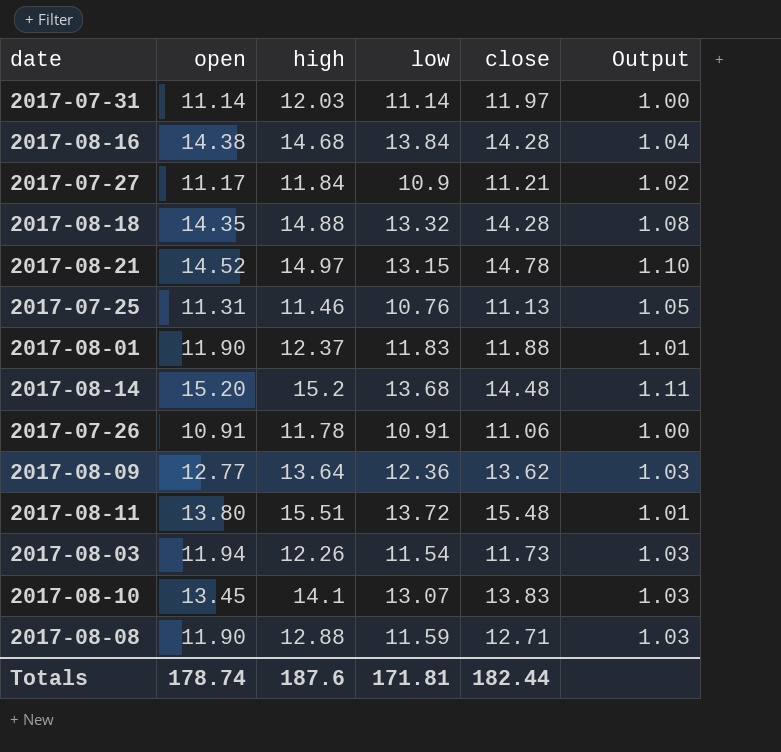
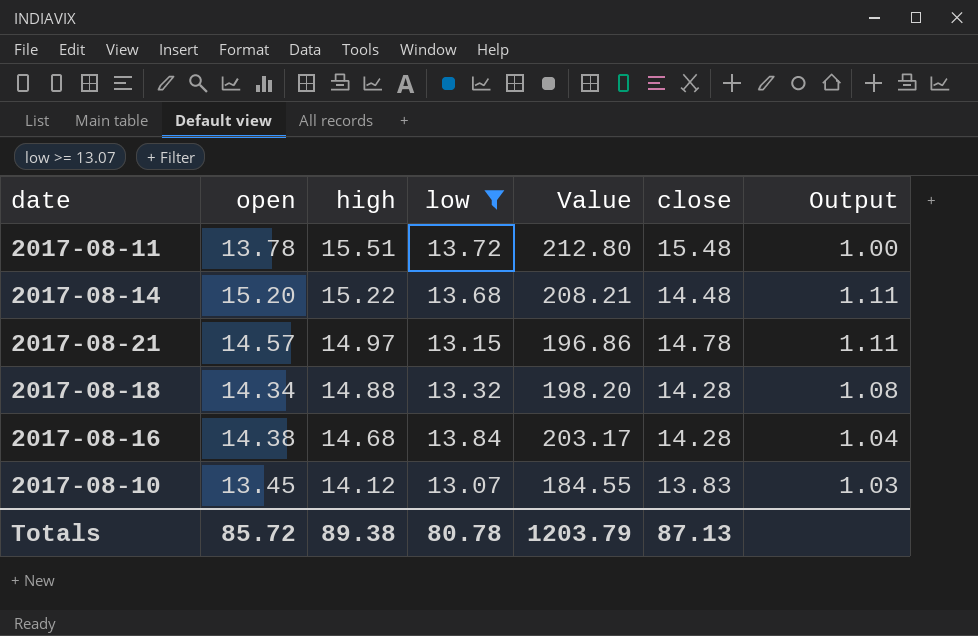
filter: none -> low >= 13.07
row order: none -> high descending
column Value | formula: none -> [high] * [low]
2017-08-11 | open: 13.80 -> 13.78
2017-08-11 | Output: 1.01 -> 1.00
2017-08-14 | high: 15.2 -> 15.22
2017-08-21 | open: 14.52 -> 14.57
2017-08-21 | Output: 1.10 -> 1.11
2017-08-18 | open: 14.35 -> 14.34
2017-08-10 | high: 14.1 -> 14.12
Totals | open: 178.74 -> 85.72
Totals | high: 187.6 -> 89.38
Totals | low: 171.81 -> 80.78
Totals | close: 182.44 -> 87.13

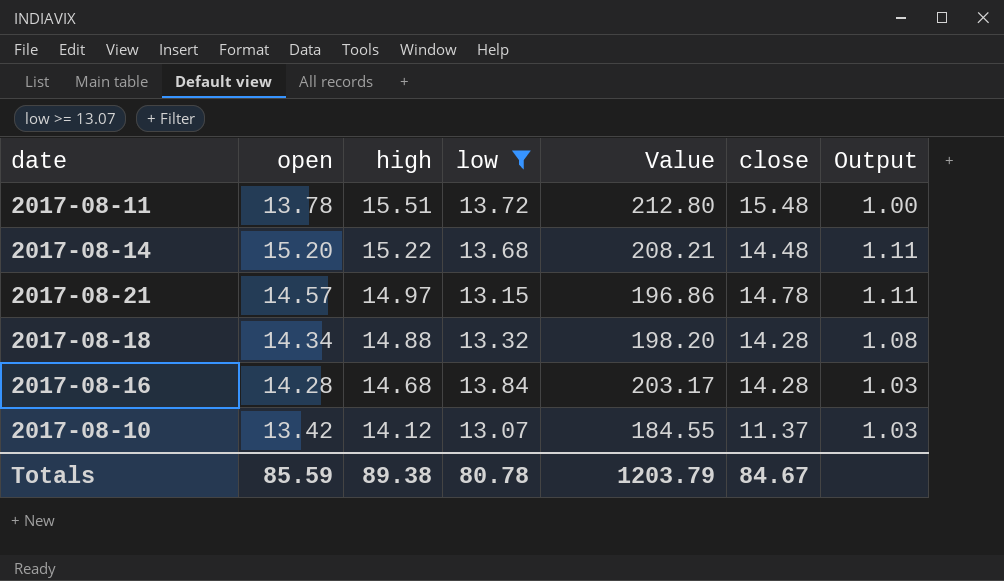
2017-08-16 | open: 14.38 -> 14.28
2017-08-16 | Output: 1.04 -> 1.03
2017-08-10 | open: 13.45 -> 13.42
2017-08-10 | close: 13.83 -> 11.37
Totals | open: 85.72 -> 85.59
Totals | close: 87.13 -> 84.67

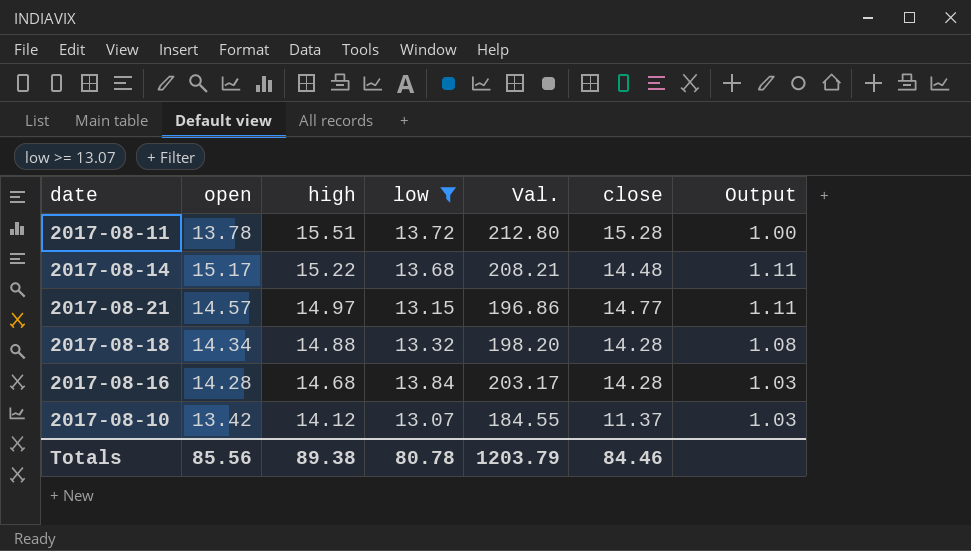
column name: Value -> Val.
2017-08-11 | close: 15.48 -> 15.28
2017-08-14 | open: 15.20 -> 15.17
2017-08-21 | close: 14.78 -> 14.77
Totals | open: 85.59 -> 85.56
Totals | close: 84.67 -> 84.46

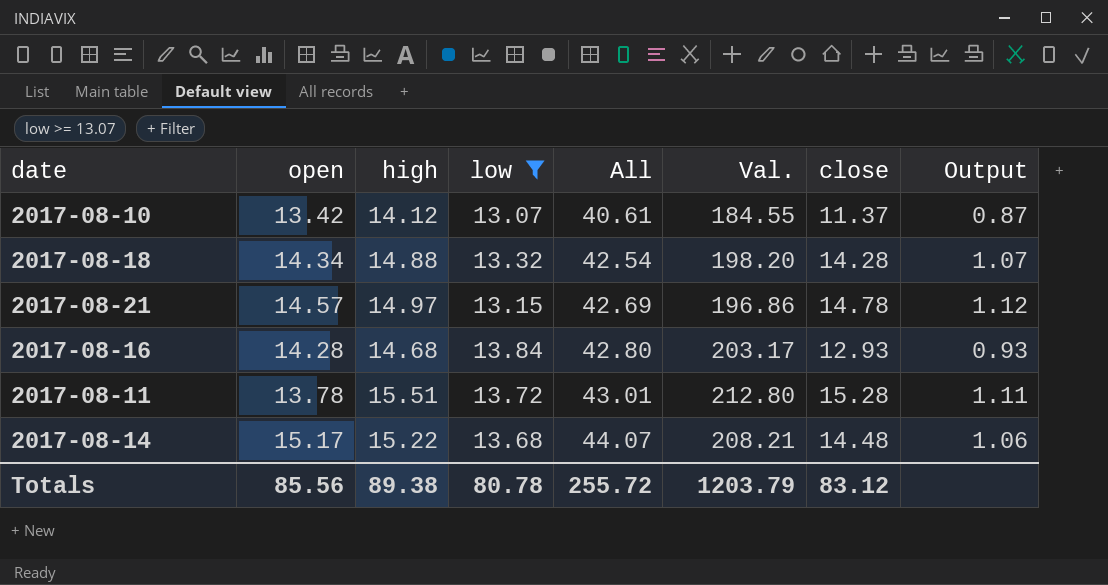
row order: high descending -> All ascending
column All | formula: none -> [open] + [high] + [low]
column Output | formula: [open] / [low] -> [close] / [low]
2017-08-21 | close: 14.77 -> 14.78
2017-08-16 | close: 14.28 -> 12.93
Totals | close: 84.46 -> 83.12

